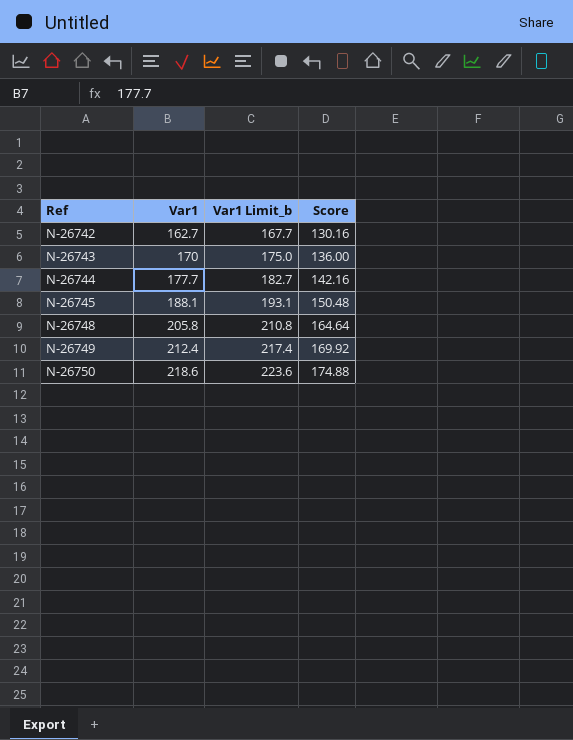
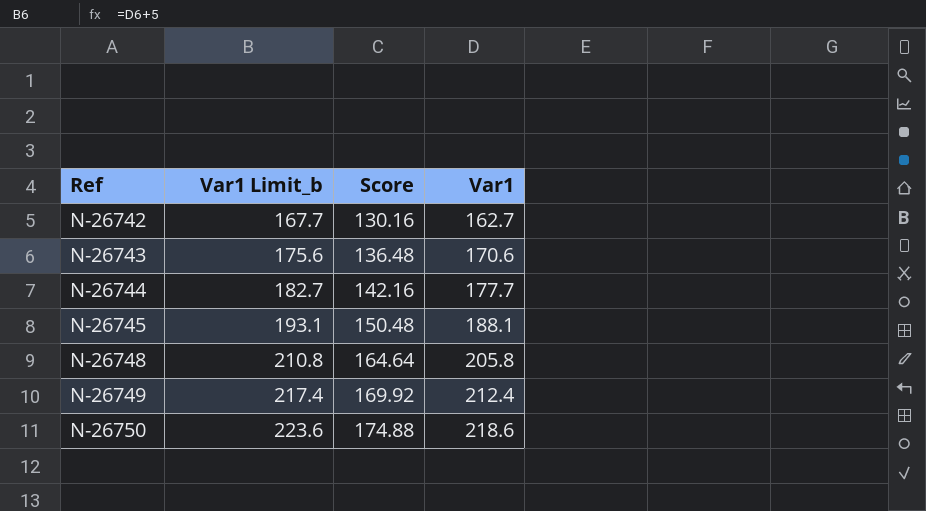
column Var1 | position: 2 -> 4
N-26743 | Var1 Limit_b: 175.0 -> 175.6
N-26743 | Score: 136.00 -> 136.48
N-26743 | Var1: 170 -> 170.6

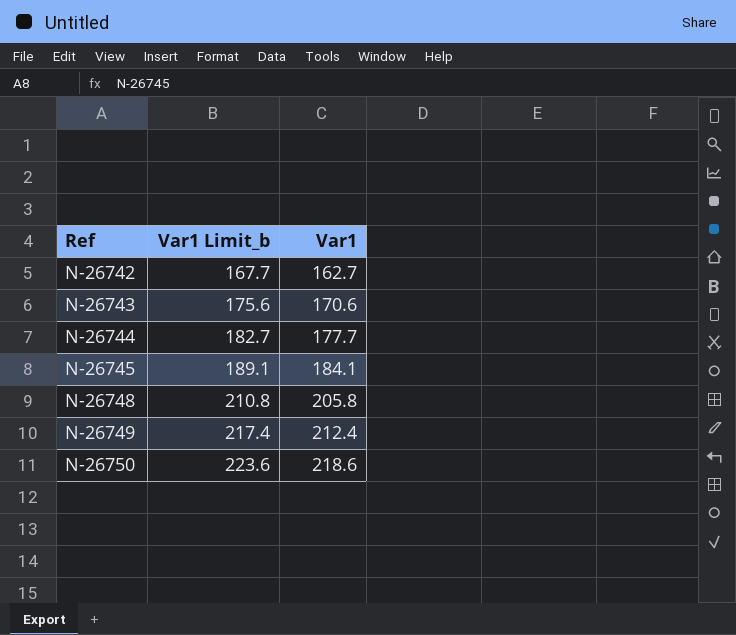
column Score | formula: [Var1] * 0.8 -> none
N-26745 | Var1 Limit_b: 193.1 -> 189.1
N-26745 | Var1: 188.1 -> 184.1

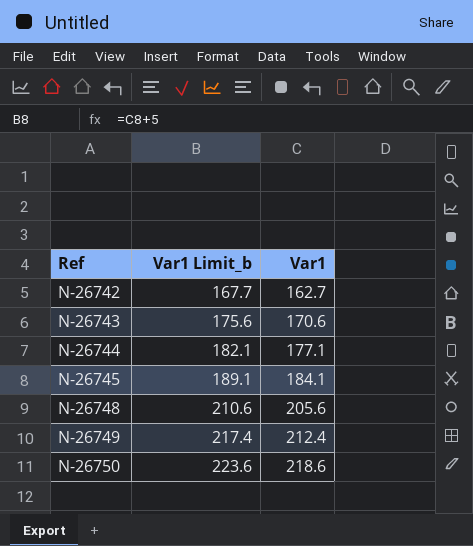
N-26744 | Var1 Limit_b: 182.7 -> 182.1
N-26744 | Var1: 177.7 -> 177.1
N-26748 | Var1 Limit_b: 210.8 -> 210.6
N-26748 | Var1: 205.8 -> 205.6

